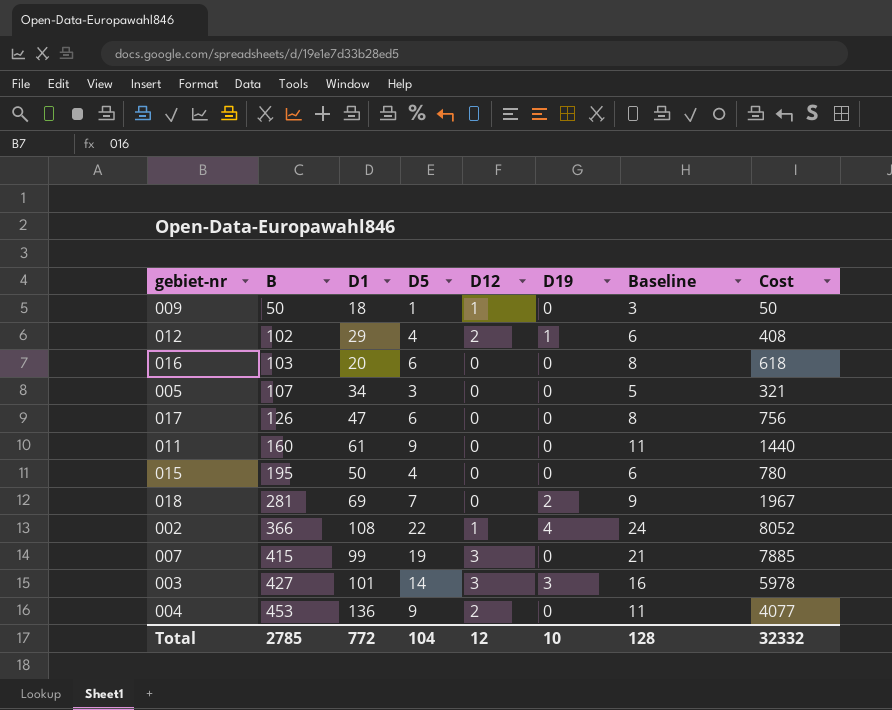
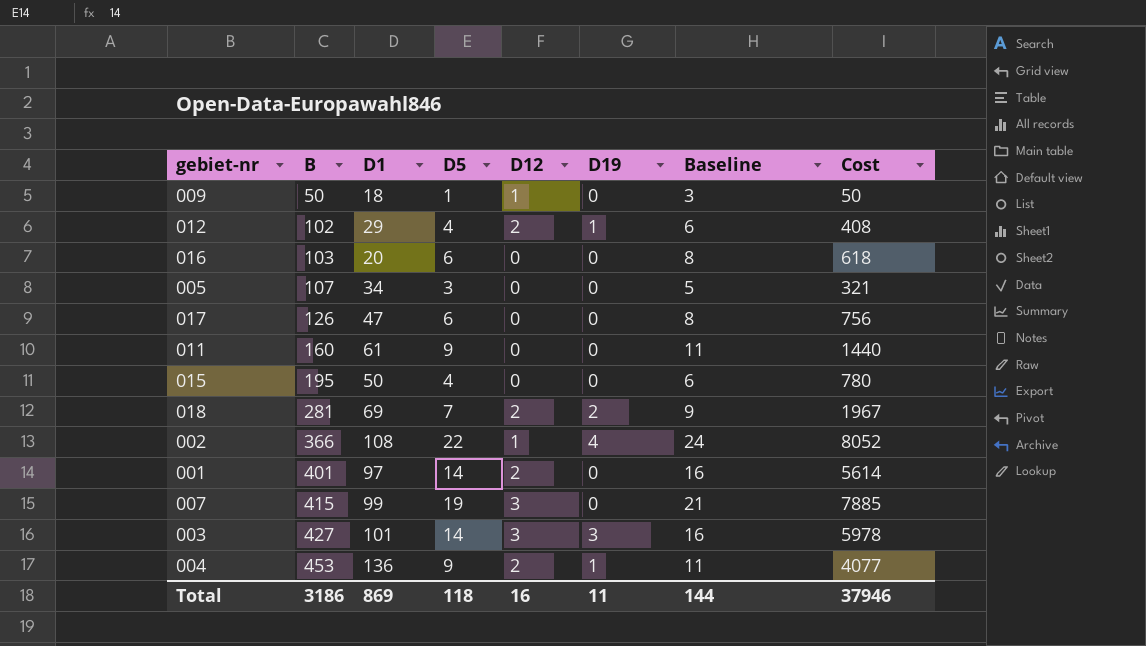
018 | D12: 0 -> 2
row 001: none -> 401 | 97 | 14 | 2 | 0 | 16 | 5614
004 | D19: 0 -> 1
Total | B: 2785 -> 3186
Total | D1: 772 -> 869
Total | D5: 104 -> 118
Total | D12: 12 -> 16
Total | D19: 10 -> 11
Total | Baseline: 128 -> 144
Total | Cost: 32332 -> 37946

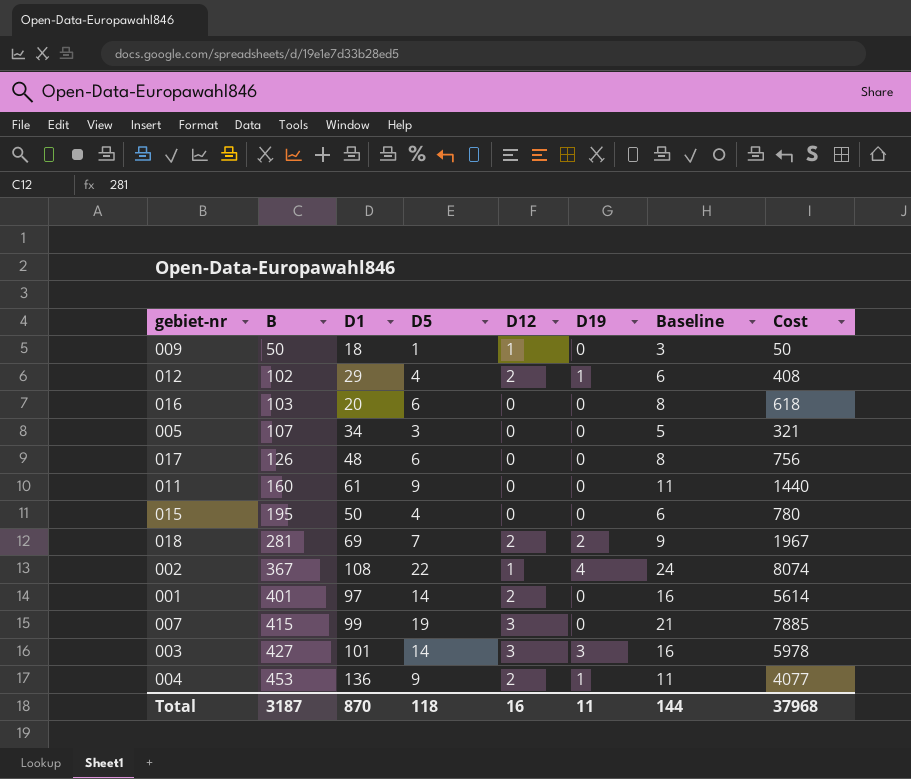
017 | D1: 47 -> 48
002 | B: 366 -> 367
002 | Cost: 8052 -> 8074
Total | B: 3186 -> 3187
Total | D1: 869 -> 870
Total | Cost: 37946 -> 37968

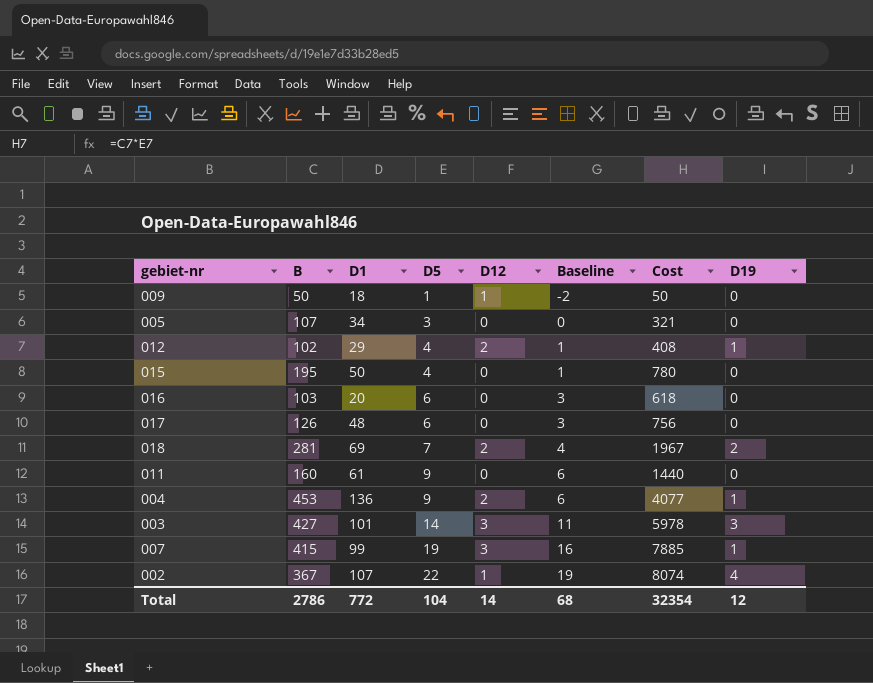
row order: B ascending -> D5 ascending
column Baseline | formula: [D5] + 2 -> [D5] - 3
column D19 | position: 6 -> 8
row 001: 401 | 97 | 14 | 2 | 0 | 16 | 5614 -> none
007 | D19: 0 -> 1
002 | D1: 108 -> 107
Total | B: 3187 -> 2786
Total | D1: 870 -> 772
Total | D5: 118 -> 104
Total | D12: 16 -> 14
Total | Baseline: 144 -> 68
Total | Cost: 37968 -> 32354
Total | D19: 11 -> 12

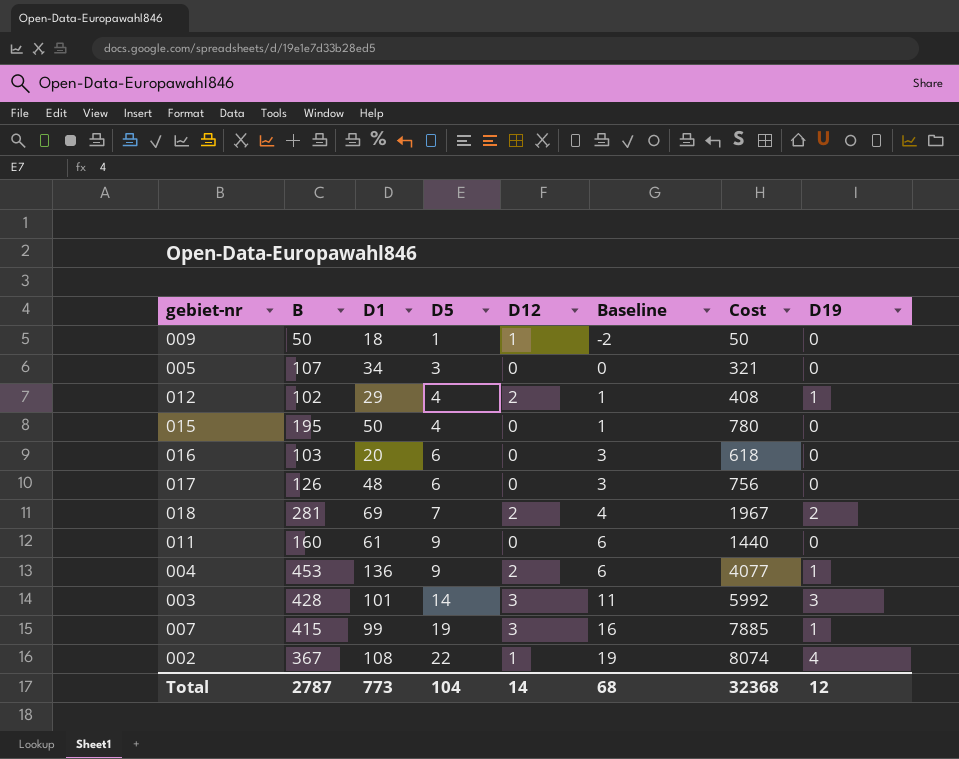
003 | B: 427 -> 428
003 | Cost: 5978 -> 5992
002 | D1: 107 -> 108
Total | B: 2786 -> 2787
Total | D1: 772 -> 773
Total | Cost: 32354 -> 32368

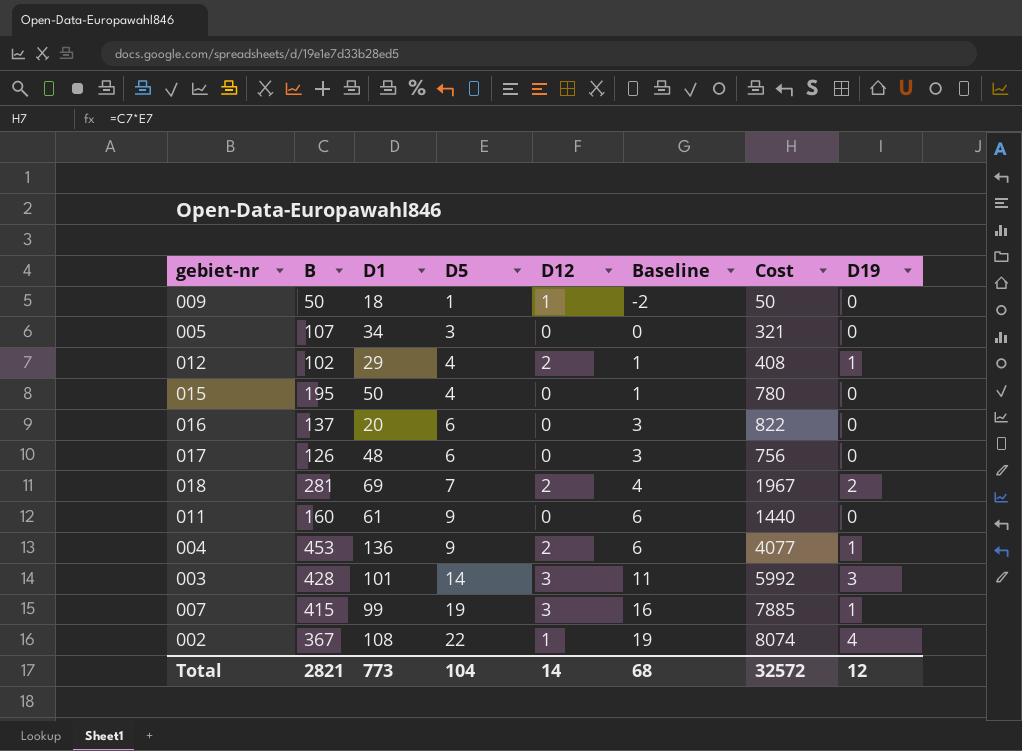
016 | B: 103 -> 137
016 | Cost: 618 -> 822
Total | B: 2787 -> 2821
Total | Cost: 32368 -> 32572

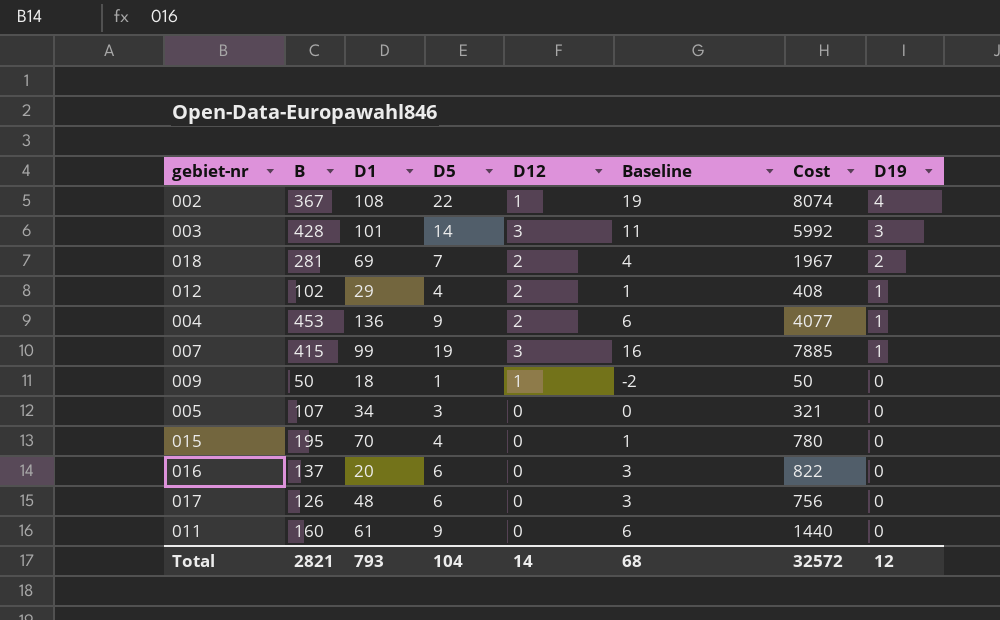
row order: D5 ascending -> D19 descending
015 | D1: 50 -> 70
Total | D1: 773 -> 793

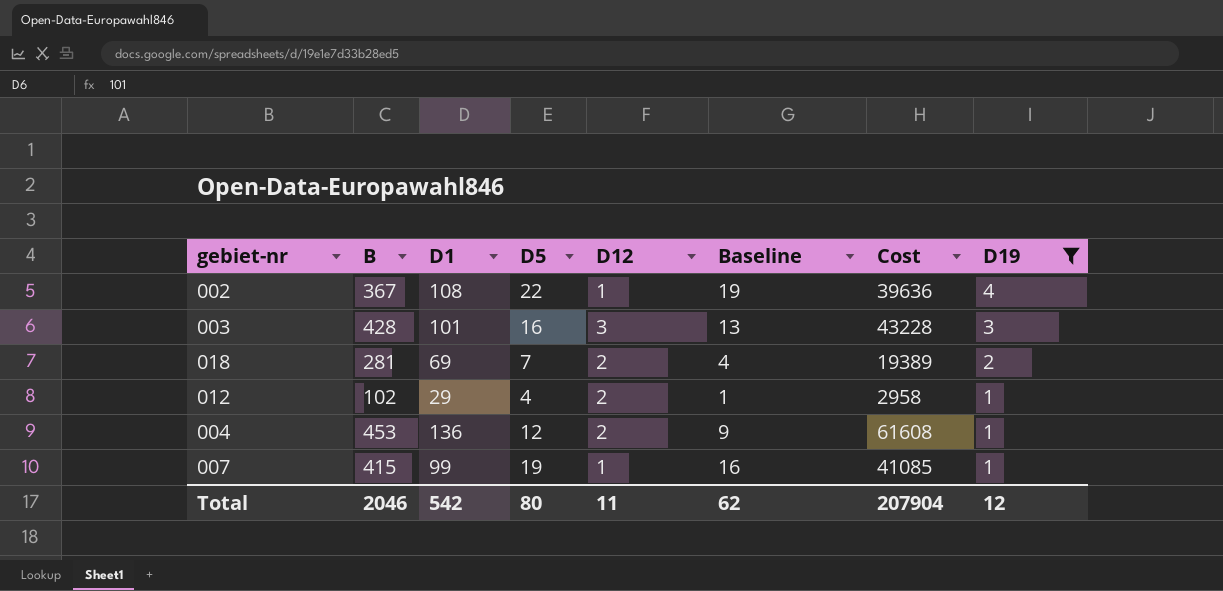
filter: none -> D19 != 0
column Cost | formula: [B] * [D5] -> [B] * [D1]
003 | D5: 14 -> 16
003 | Baseline: 11 -> 13
004 | D5: 9 -> 12
004 | Baseline: 6 -> 9
007 | D12: 3 -> 1
Total | B: 2821 -> 2046
Total | D1: 793 -> 542
Total | D5: 104 -> 80
Total | D12: 14 -> 11
Total | Baseline: 68 -> 62
Total | Cost: 32572 -> 207904

